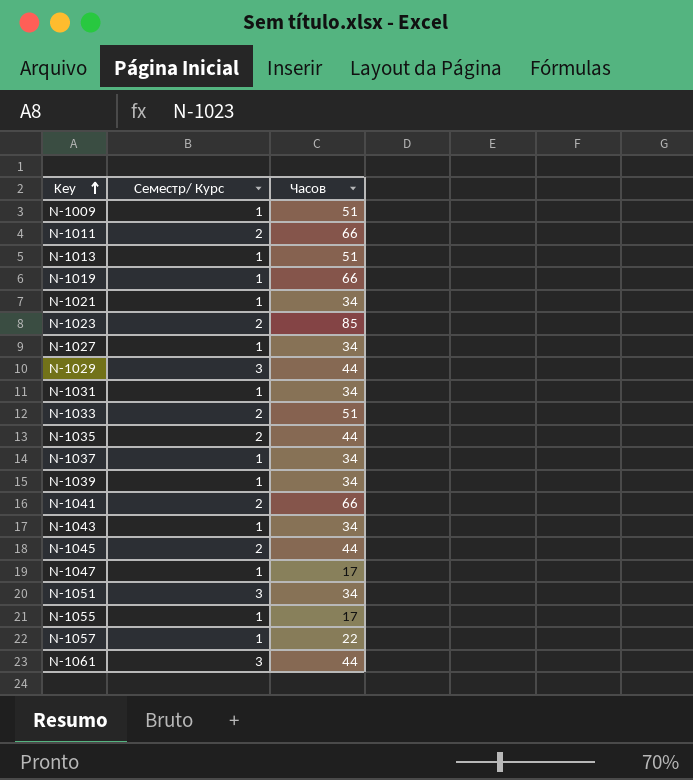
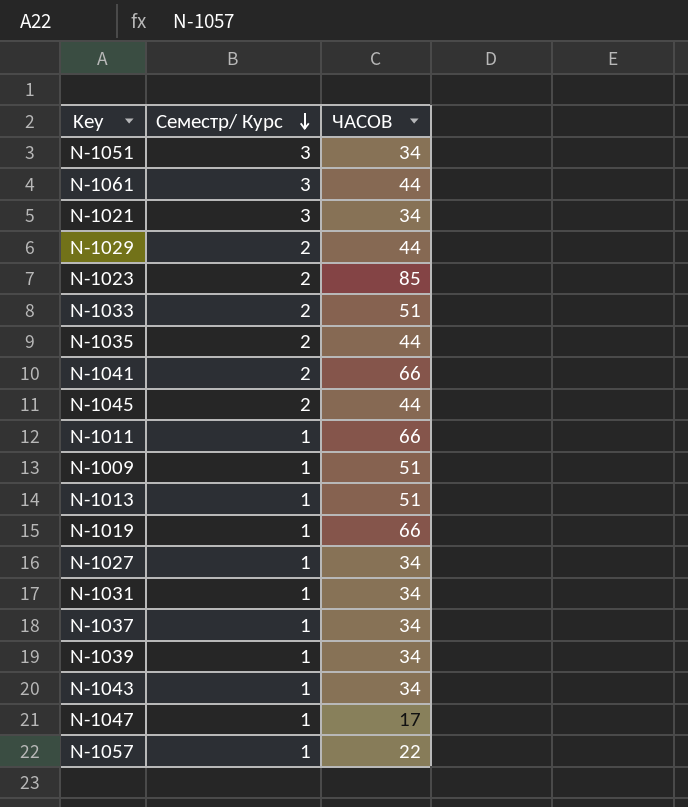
row order: Key ascending -> Семестр/ Курс descending
column name: Часов -> ЧАСОВ
row N-1055: 1 | 17 -> none
N-1021 | Семестр/ Курс: 1 -> 3
N-1029 | Семестр/ Курс: 3 -> 2
N-1011 | Семестр/ Курс: 2 -> 1

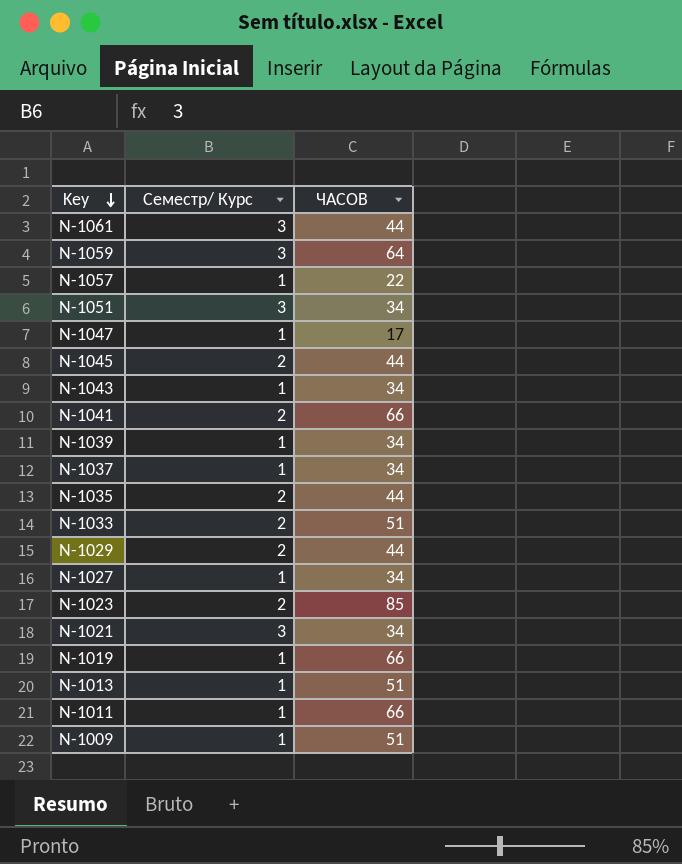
row order: Семестр/ Курс descending -> Key descending
row N-1031: 1 | 34 -> none
row N-1059: none -> 3 | 64

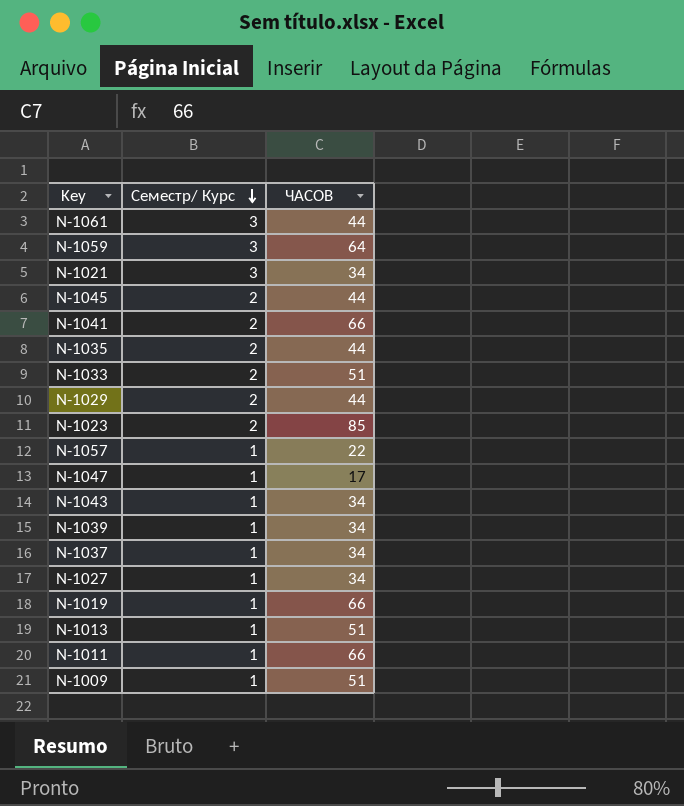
row order: Key descending -> Семестр/ Курс descending
row N-1051: 3 | 34 -> none

